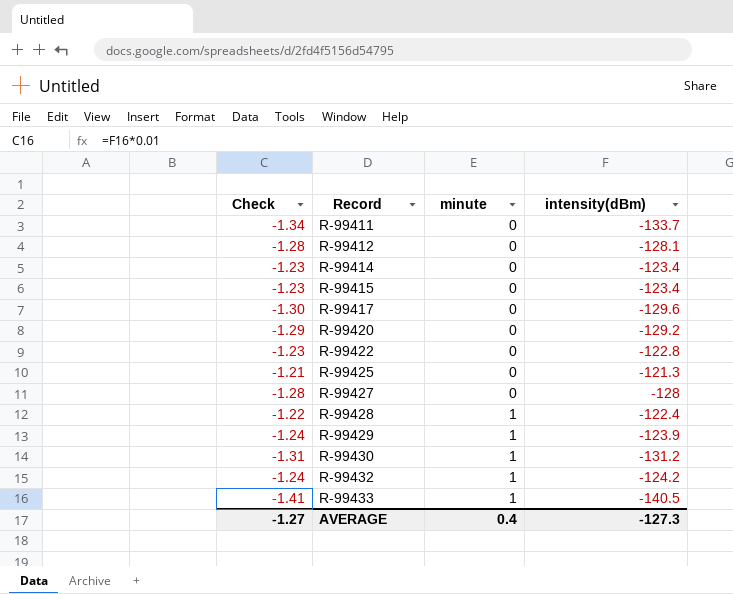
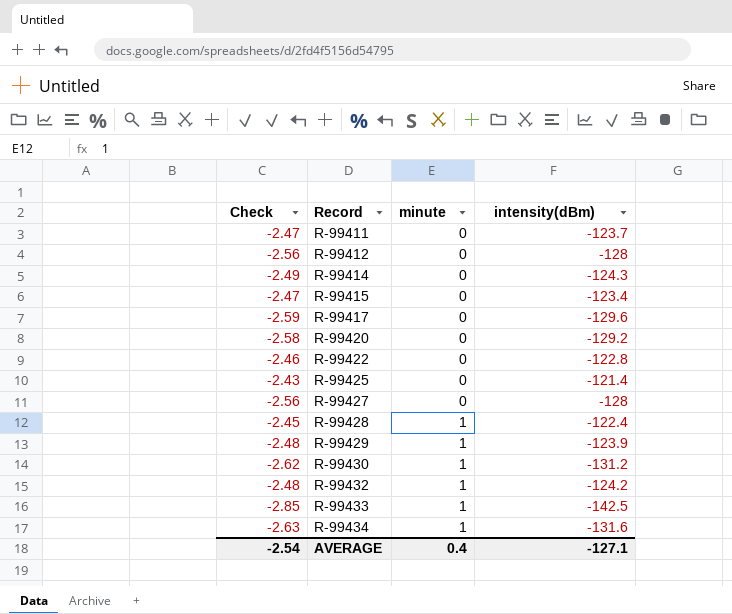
column Check | formula: [intensity(dBm)] * 0.01 -> [intensity(dBm)] * 0.02
R-99411 | intensity(dBm): -133.7 -> -123.7
R-99412 | intensity(dBm): -128.1 -> -128
R-99414 | intensity(dBm): -123.4 -> -124.3
R-99425 | intensity(dBm): -121.3 -> -121.4
R-99433 | intensity(dBm): -140.5 -> -142.5
row R-99434: none -> -2.63 | 1 | -131.6
AVERAGE | Check: -1.27 -> -2.54
AVERAGE | intensity(dBm): -127.3 -> -127.1

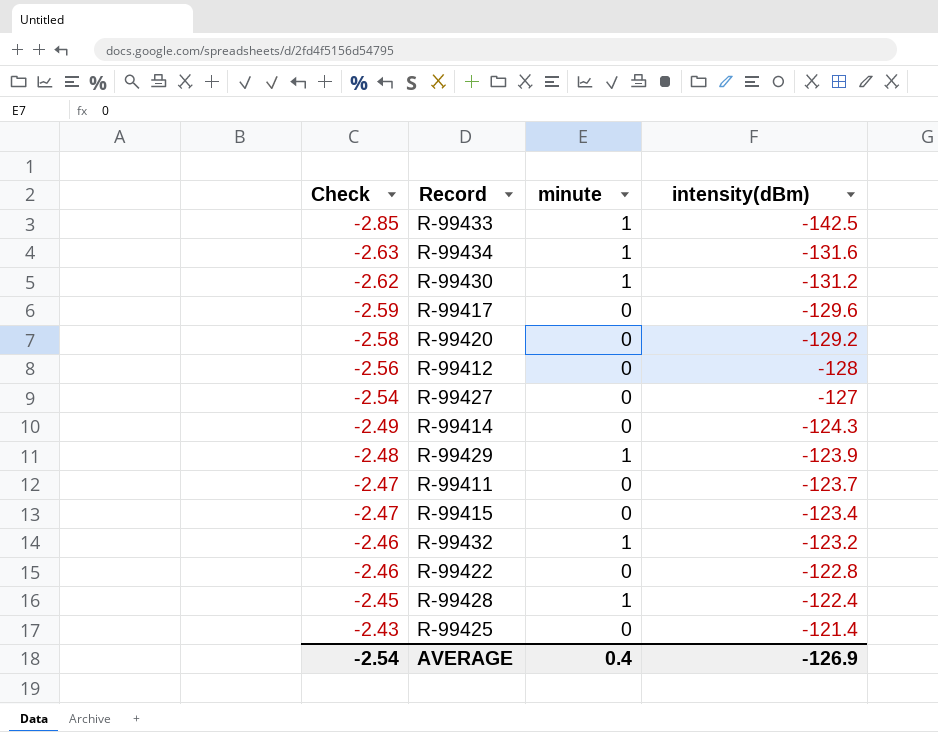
row order: Record ascending -> Check ascending
R-99427 | Check: -2.56 -> -2.54
R-99427 | intensity(dBm): -128 -> -127
R-99432 | Check: -2.48 -> -2.46
R-99432 | intensity(dBm): -124.2 -> -123.2
AVERAGE | intensity(dBm): -127.1 -> -126.9

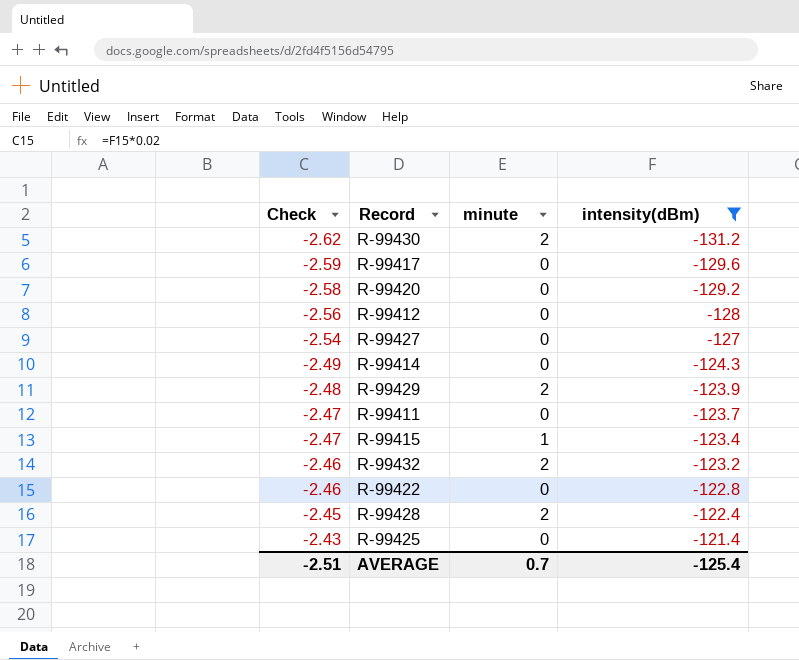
filter: none -> intensity(dBm) >= -131.2
R-99430 | minute: 1 -> 2
R-99429 | minute: 1 -> 2
R-99415 | minute: 0 -> 1
R-99432 | minute: 1 -> 2
R-99428 | minute: 1 -> 2
AVERAGE | Check: -2.54 -> -2.51
AVERAGE | minute: 0.4 -> 0.7
AVERAGE | intensity(dBm): -126.9 -> -125.4

